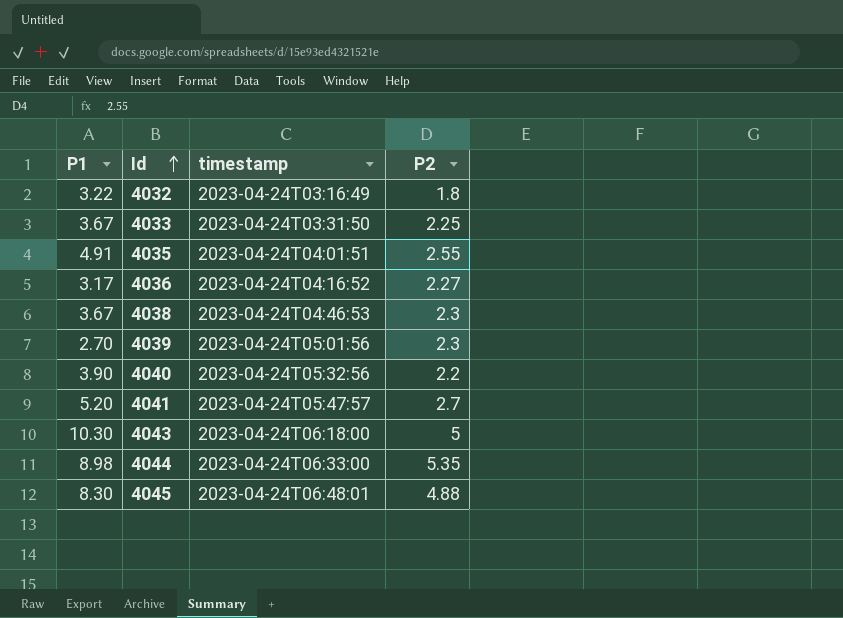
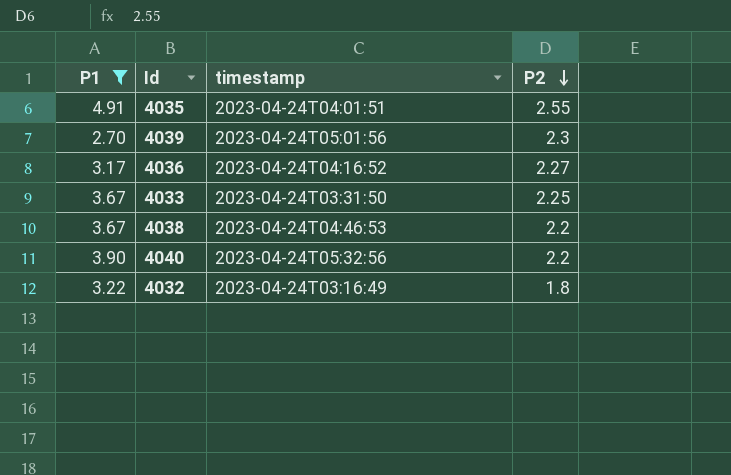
filter: none -> P1 <= 4.91
row order: Id ascending -> P2 descending
4038 | P2: 2.3 -> 2.2

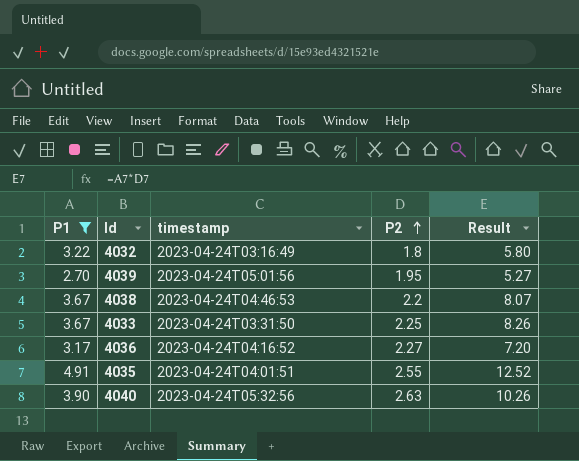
row order: P2 descending -> P2 ascending
column Result | formula: none -> [P1] * [P2]
4039 | P2: 2.3 -> 1.95
4040 | P2: 2.2 -> 2.63

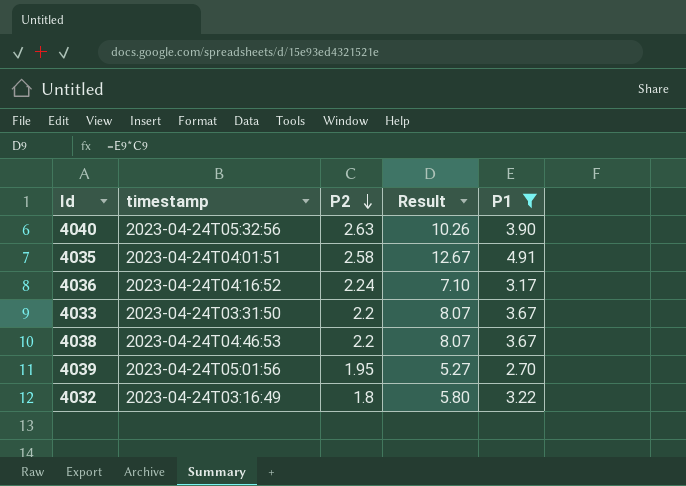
row order: P2 ascending -> P2 descending
column P1 | position: 1 -> 5
4035 | P2: 2.55 -> 2.58
4035 | Result: 12.52 -> 12.67
4036 | P2: 2.27 -> 2.24
4036 | Result: 7.20 -> 7.10
4033 | P2: 2.25 -> 2.2
4033 | Result: 8.26 -> 8.07

